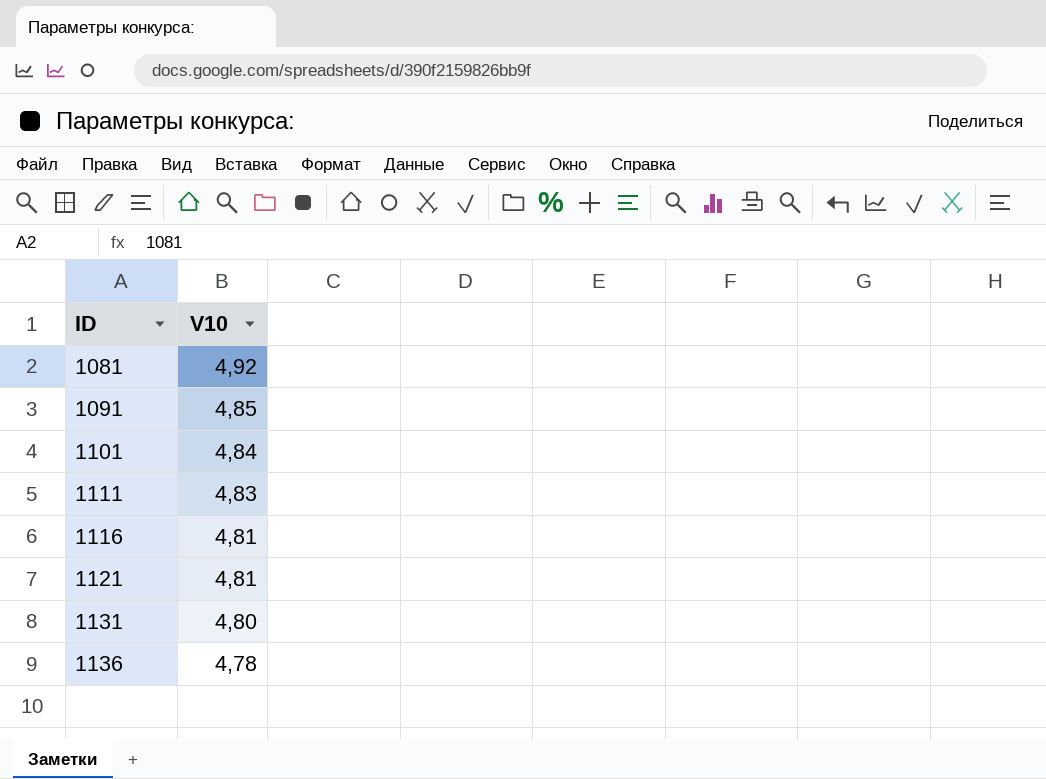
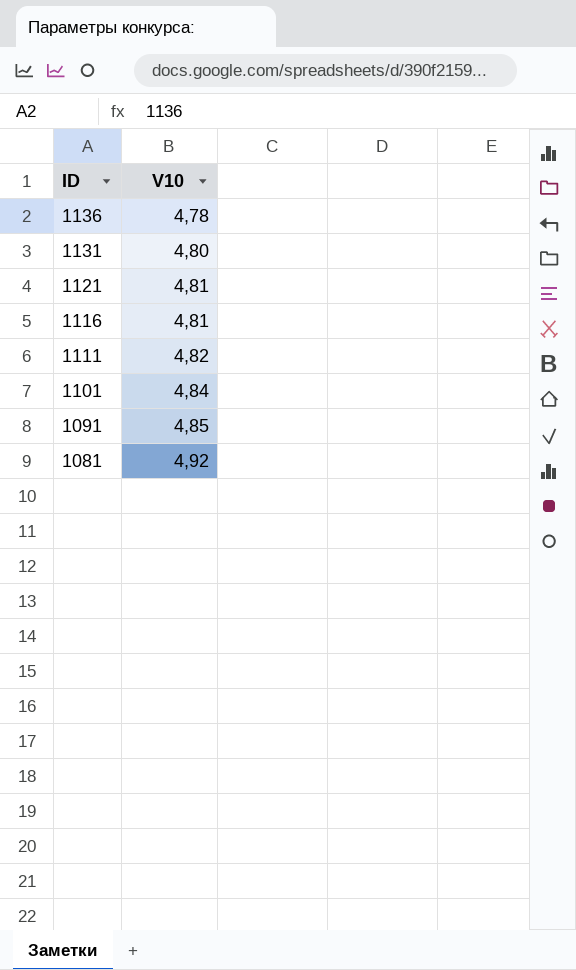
row order: ID ascending -> ID descending
1111 | V10: 4,83 -> 4,82

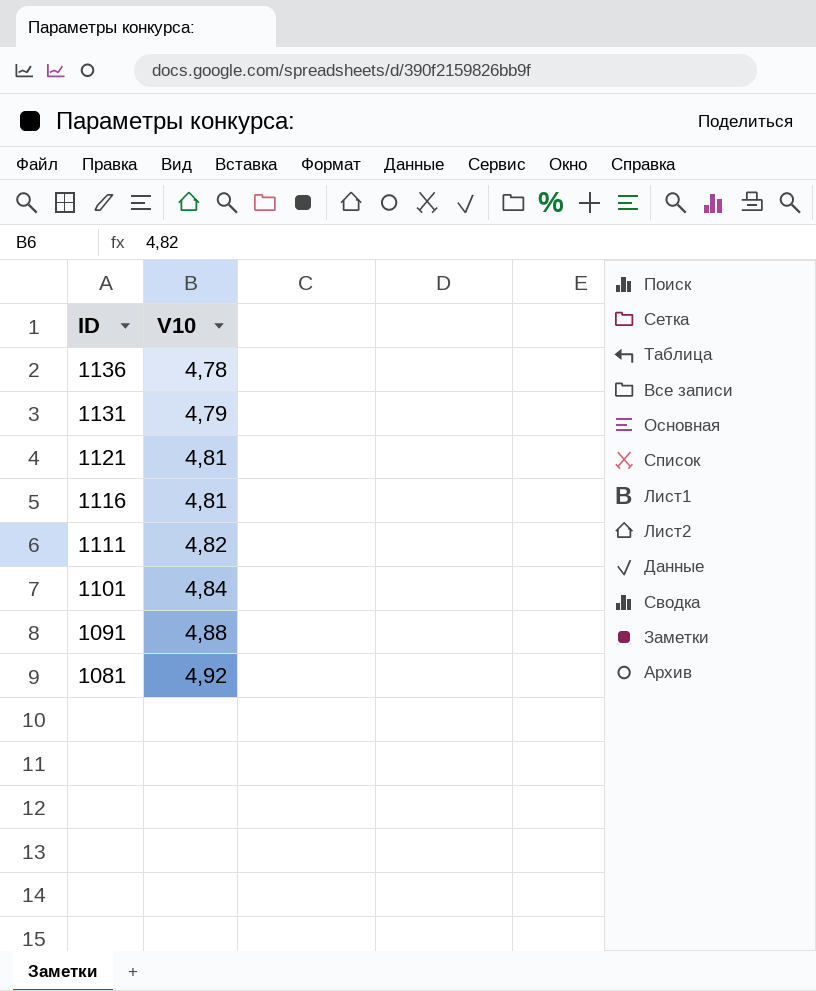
1131 | V10: 4,80 -> 4,79
1091 | V10: 4,85 -> 4,88

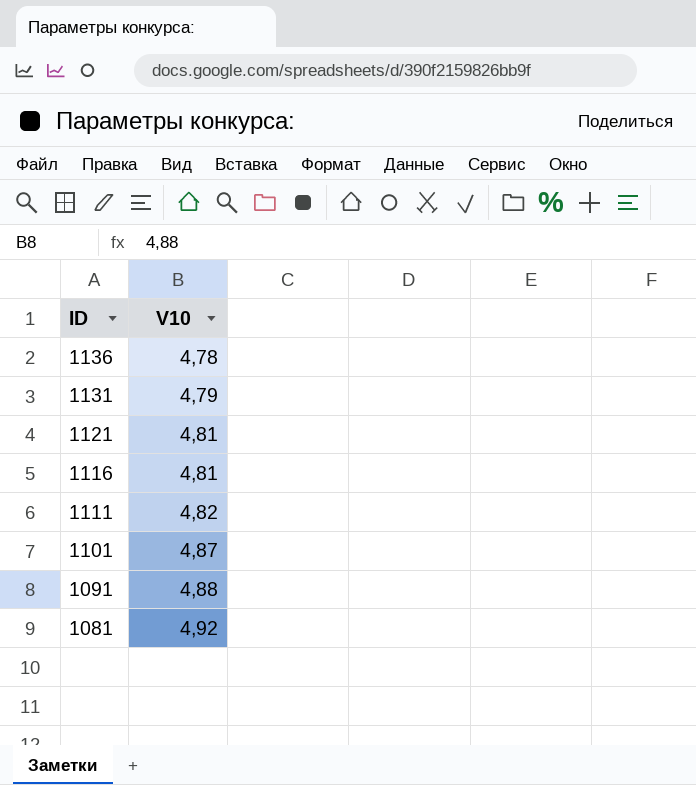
1101 | V10: 4,84 -> 4,87

